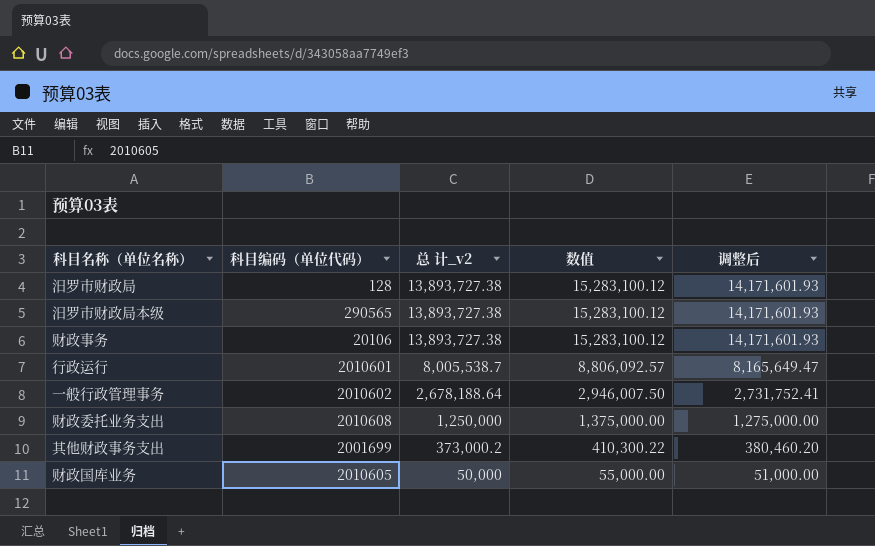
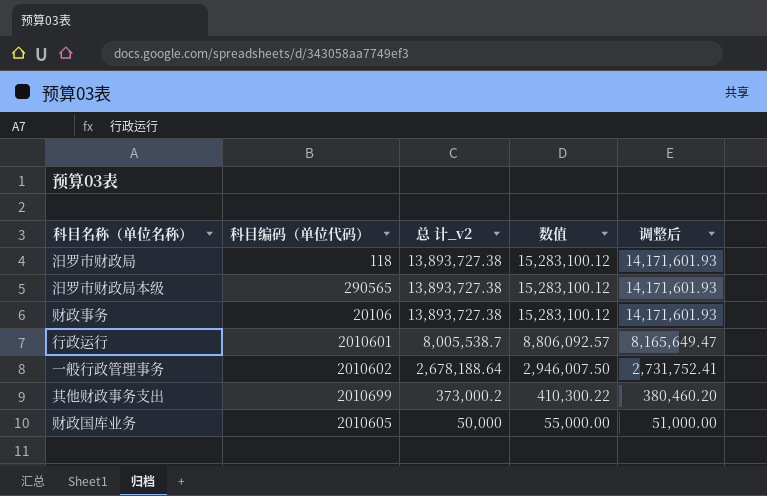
row 财政委托业务支出: 2010608 | 1,250,000 | 1,375,000.00 | 1,275,000.00 -> none
汨罗市财政局 | 科目编码（单位代码）: 128 -> 118
其他财政事务支出 | 科目编码（单位代码）: 2001699 -> 2010699

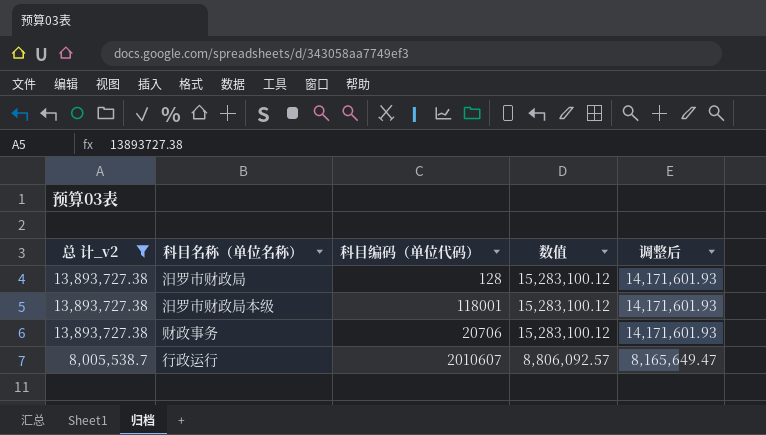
filter: none -> 总 计_v2 >= 8,005,538.7
column 总 计_v2 | position: 3 -> 1
汨罗市财政局 | 科目编码（单位代码）: 118 -> 128
汨罗市财政局本级 | 科目编码（单位代码）: 290565 -> 118001
财政事务 | 科目编码（单位代码）: 20106 -> 20706
行政运行 | 科目编码（单位代码）: 2010601 -> 2010607

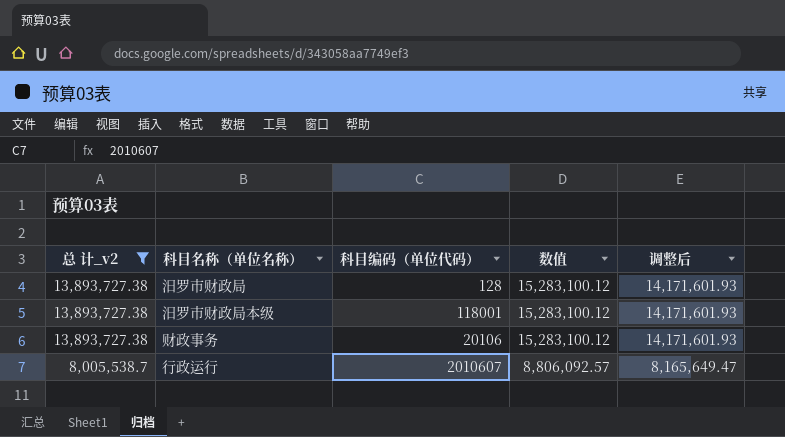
财政事务 | 科目编码（单位代码）: 20706 -> 20106

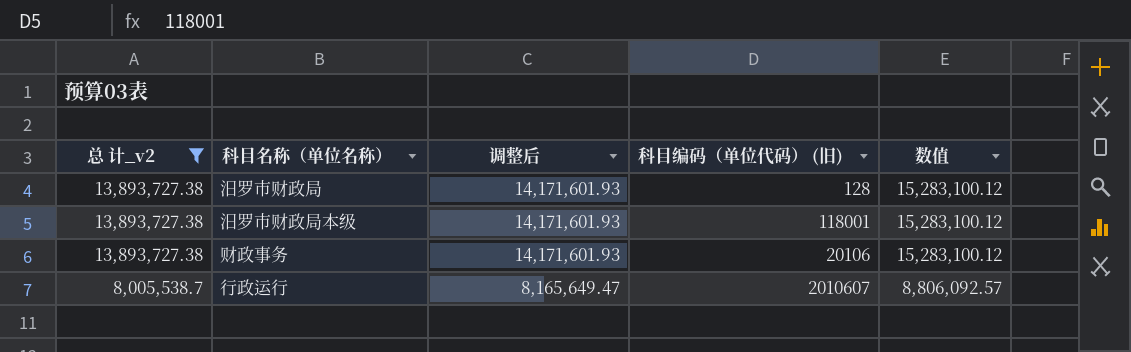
column 调整后 | position: 5 -> 3
column name: 科目编码（单位代码） -> 科目编码（单位代码） (旧)

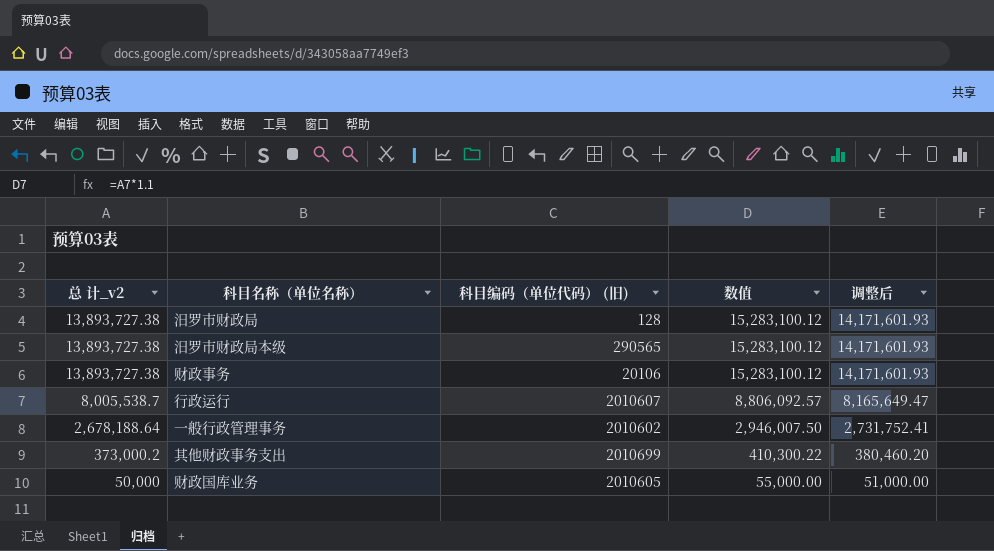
filter: 总 计_v2 >= 8,005,538.7 -> none
column 调整后 | position: 3 -> 5
汨罗市财政局本级 | 科目编码（单位代码） (旧): 118001 -> 290565

